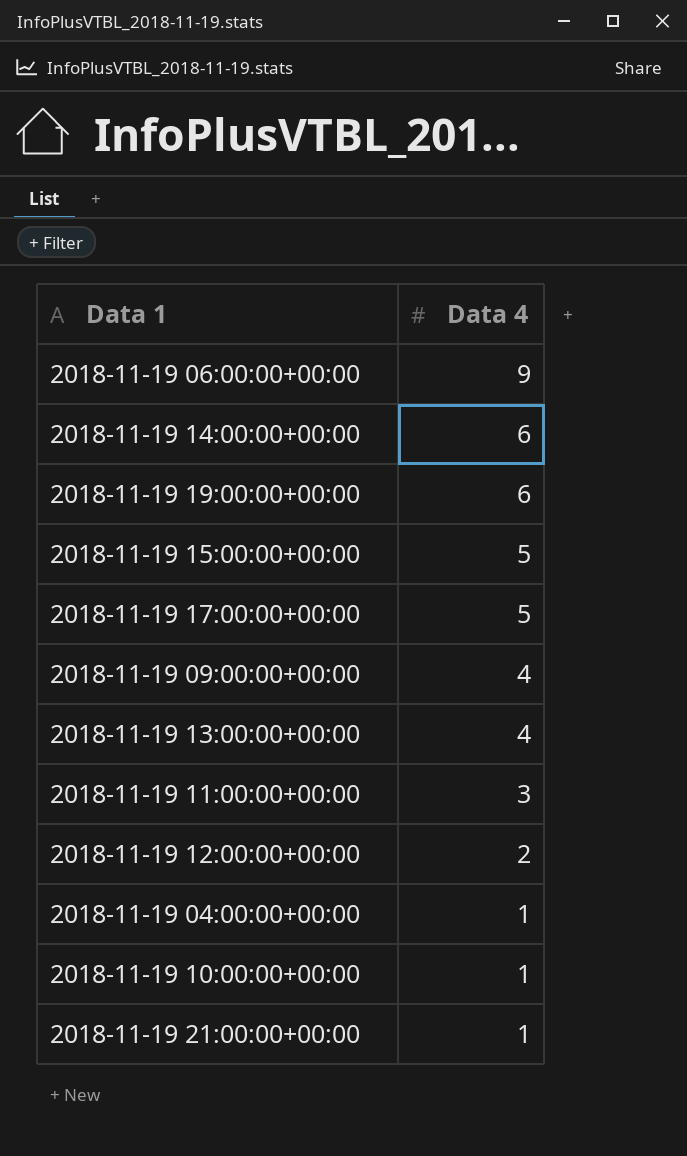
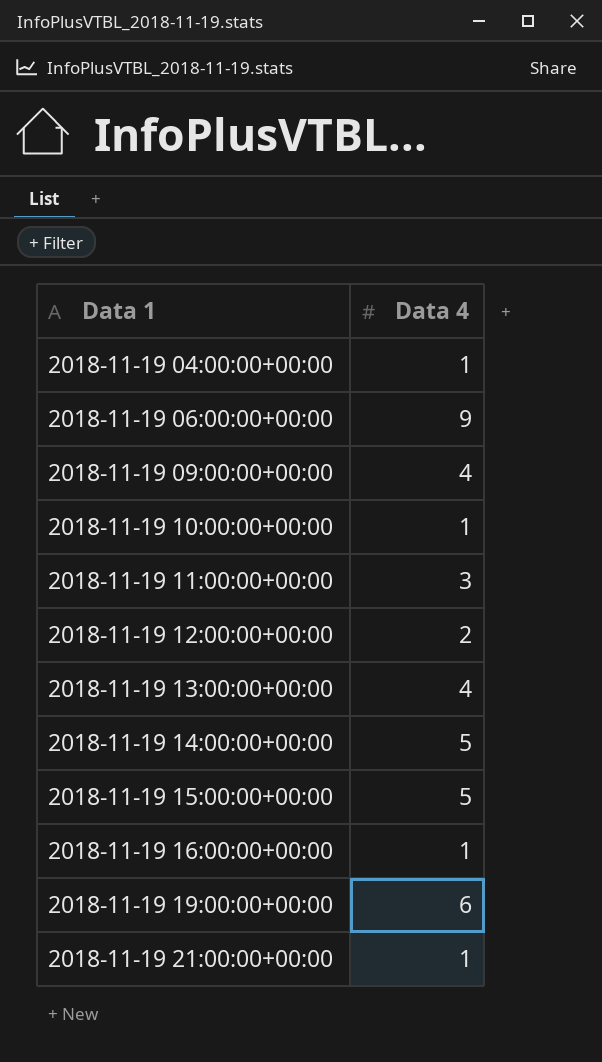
row order: Data 4 descending -> Data 1 ascending
row 2018-11-19 17:00:00+00:00: 5 -> none
2018-11-19 14:00:00+00:00 | Data 4: 6 -> 5
row 2018-11-19 16:00:00+00:00: none -> 1

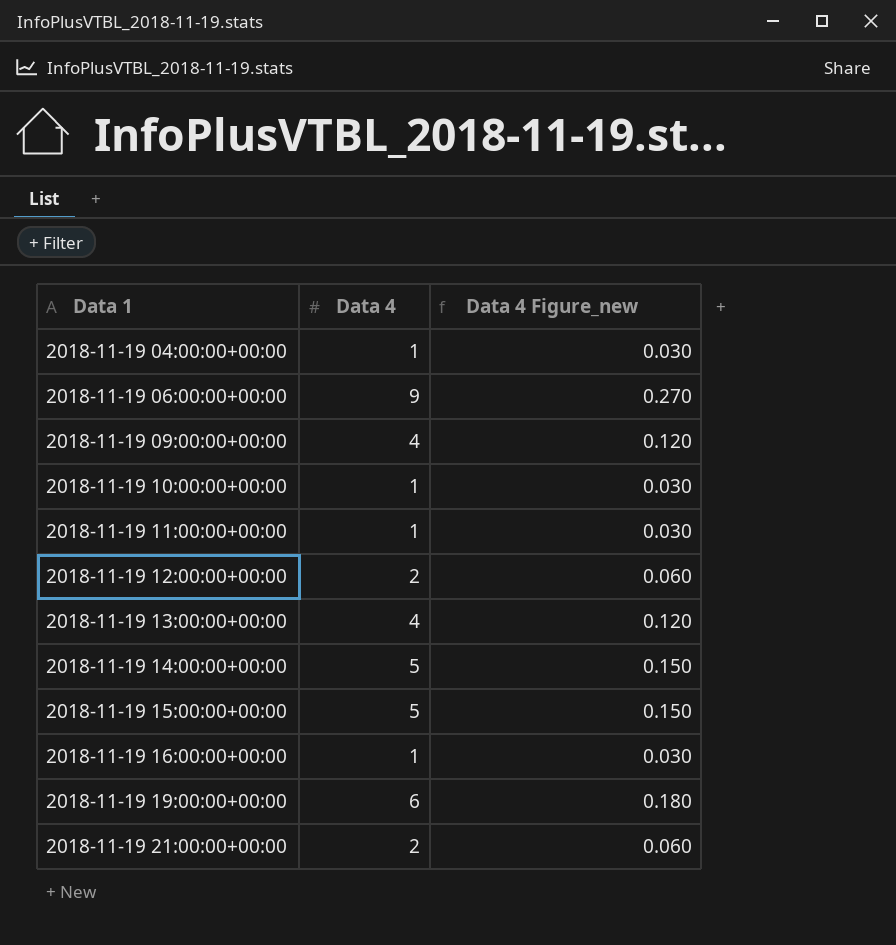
column Data 4 Figure_new | formula: none -> [Data 4] * 0.03
2018-11-19 11:00:00+00:00 | Data 4: 3 -> 1
2018-11-19 21:00:00+00:00 | Data 4: 1 -> 2

